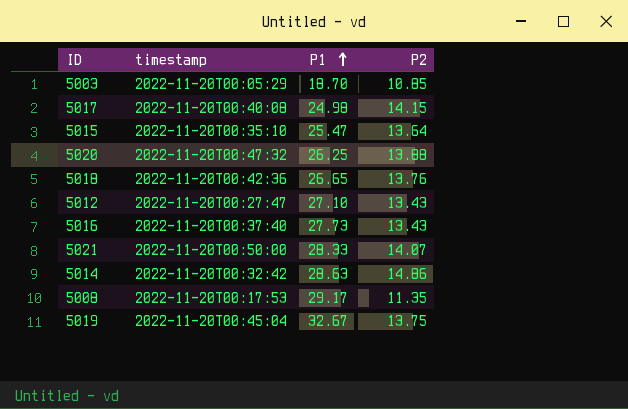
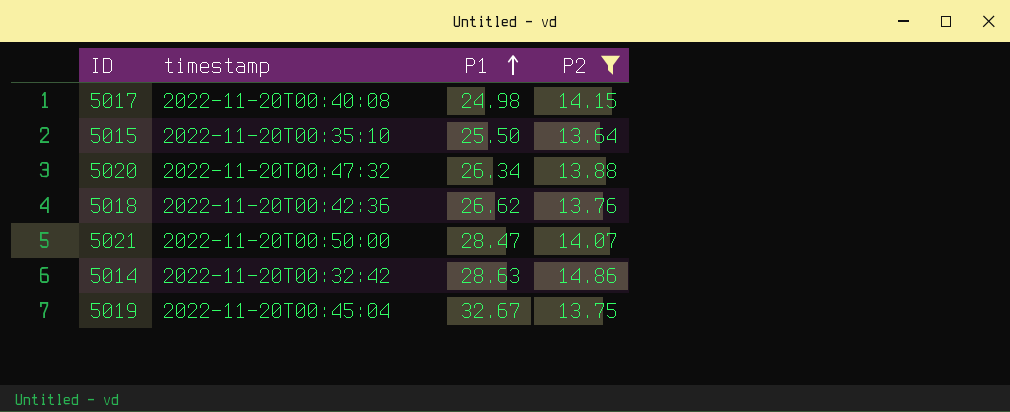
filter: none -> P2 >= 13.64
5015 | P1: 25.47 -> 25.50
5020 | P1: 26.25 -> 26.34
5018 | P1: 26.65 -> 26.62
5021 | P1: 28.33 -> 28.47

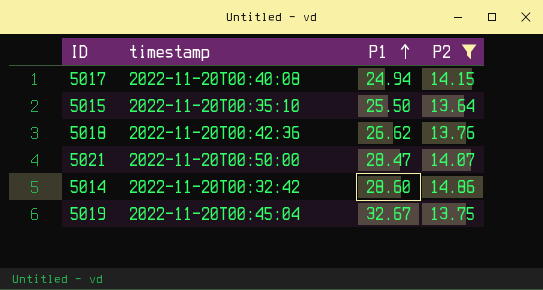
row 5020: 2022-11-20T00:47:32 | 26.34 | 13.88 -> none
5017 | P1: 24.98 -> 24.94
5014 | P1: 28.63 -> 28.60

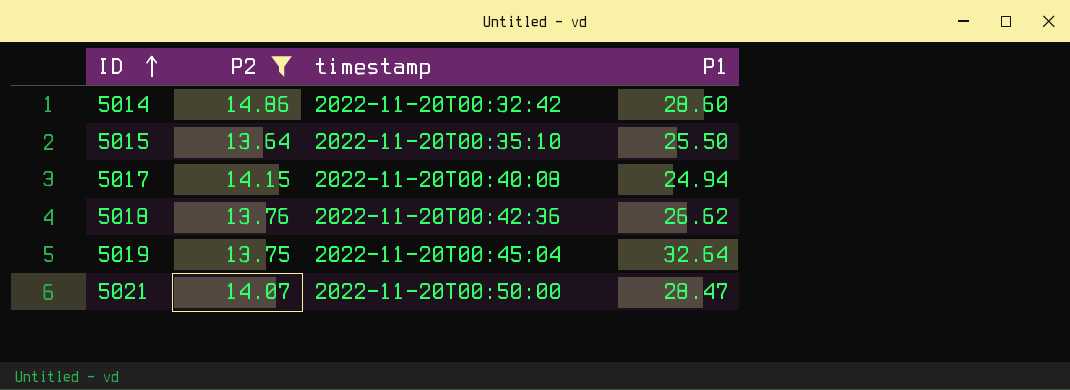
row order: P1 ascending -> ID ascending
column P2 | position: 4 -> 2
5019 | P1: 32.67 -> 32.64

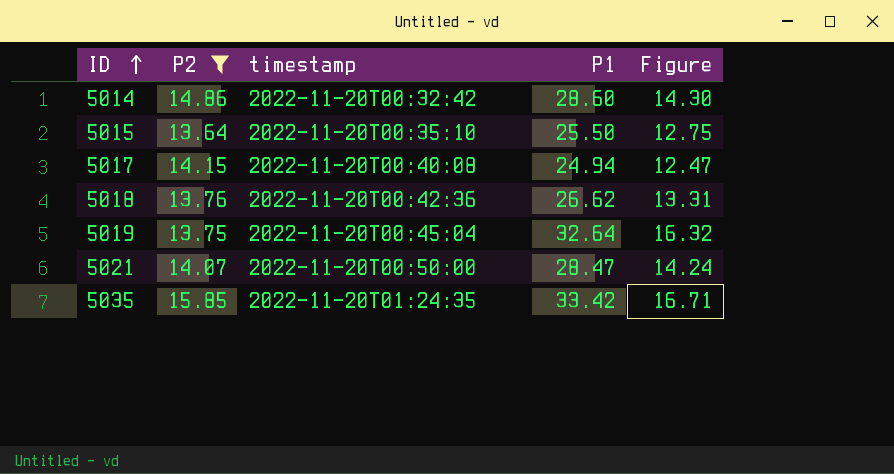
column Figure | formula: none -> [P1] * 0.5
row 5035: none -> 15.85 | 2022-11-20T01:24:35 | 33.42 | 16.71

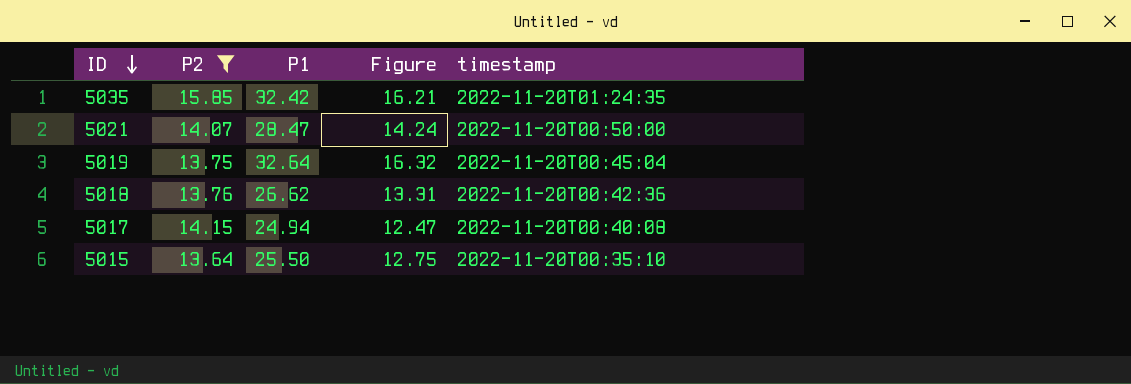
row order: ID ascending -> ID descending
column timestamp | position: 3 -> 5
row 5014: 14.86 | 2022-11-20T00:32:42 | 28.60 | 14.30 -> none
5035 | P1: 33.42 -> 32.42
5035 | Figure: 16.71 -> 16.21

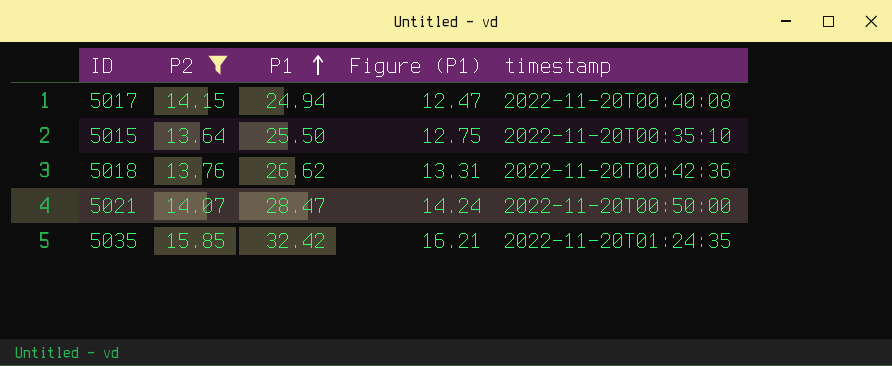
row order: ID descending -> P1 ascending
column name: Figure -> Figure (P1)
row 5019: 13.75 | 32.64 | 16.32 | 2022-11-20T00:45:04 -> none

